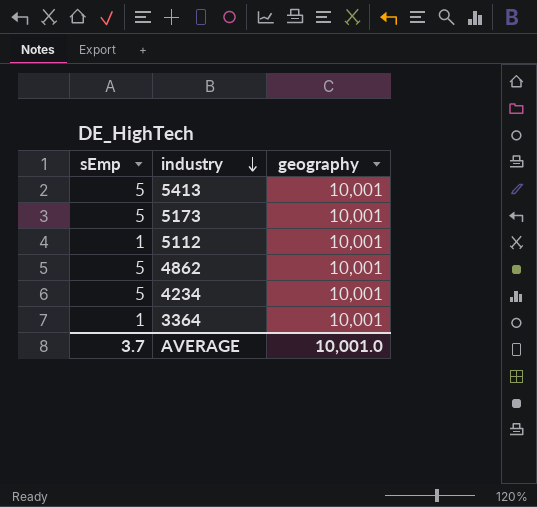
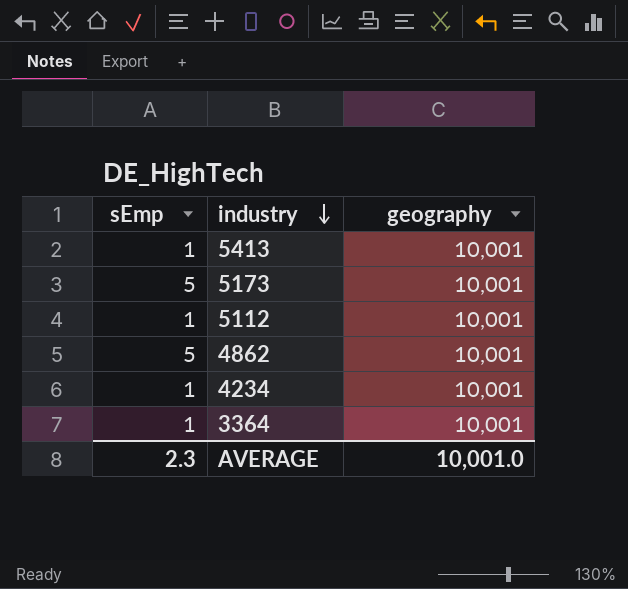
5413 | sEmp: 5 -> 1
4234 | sEmp: 5 -> 1
AVERAGE | sEmp: 3.7 -> 2.3

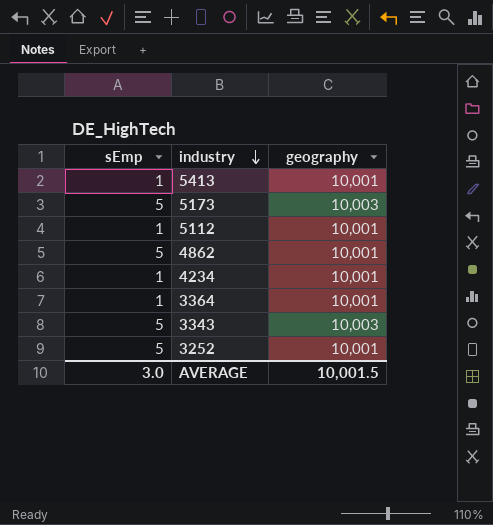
5173 | geography: 10,001 -> 10,003
row 3343: none -> 5 | 10,003
row 3252: none -> 5 | 10,001
AVERAGE | sEmp: 2.3 -> 3.0
AVERAGE | geography: 10,001.0 -> 10,001.5

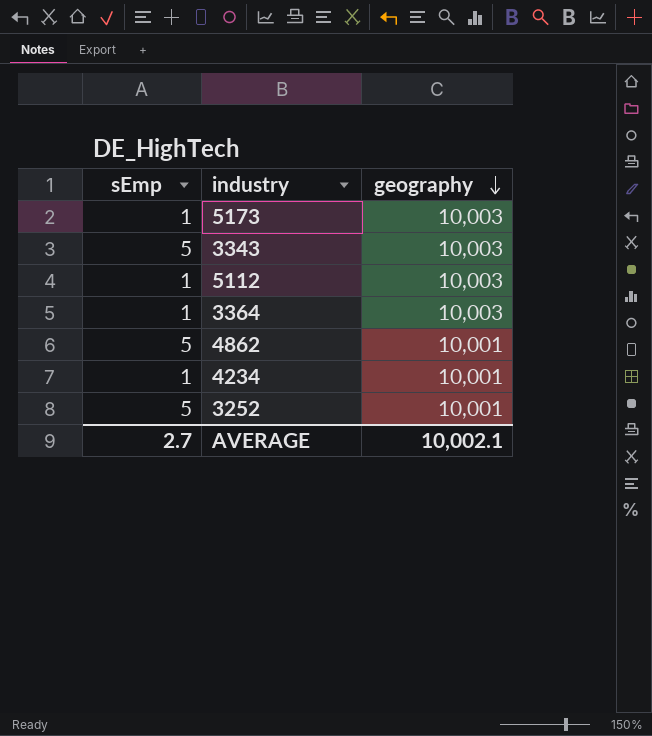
row order: industry descending -> geography descending
row 5413: 1 | 10,001 -> none
5173 | sEmp: 5 -> 1
5112 | geography: 10,001 -> 10,003
3364 | geography: 10,001 -> 10,003
AVERAGE | sEmp: 3.0 -> 2.7
AVERAGE | geography: 10,001.5 -> 10,002.1

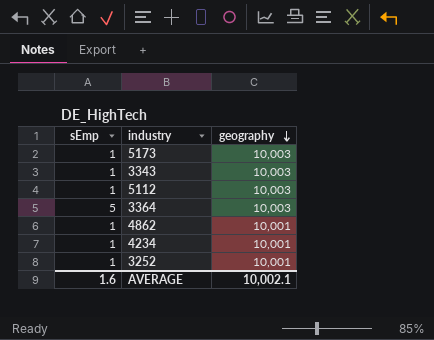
3343 | sEmp: 5 -> 1
3364 | sEmp: 1 -> 5
4862 | sEmp: 5 -> 1
3252 | sEmp: 5 -> 1
AVERAGE | sEmp: 2.7 -> 1.6

